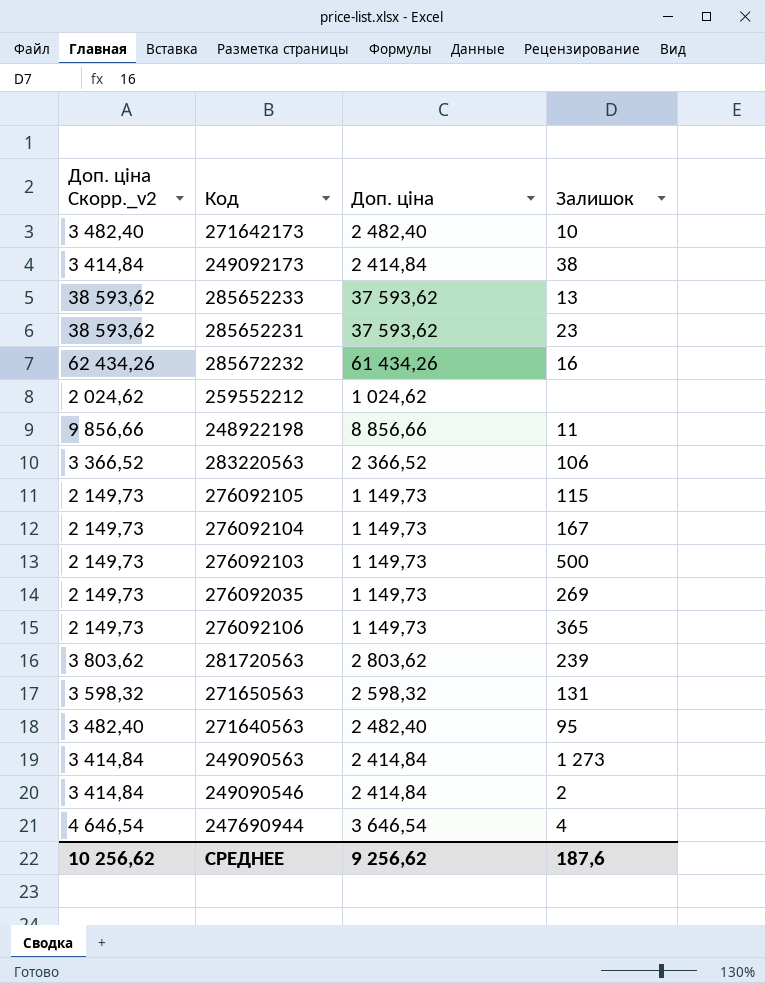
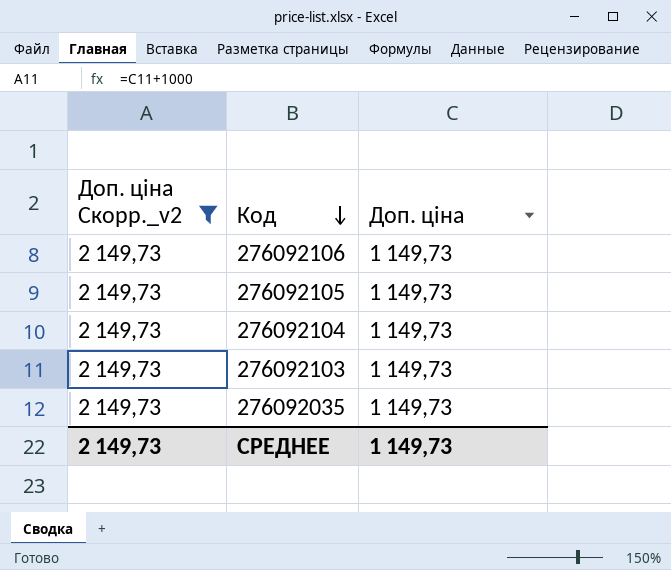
filter: none -> Доп. ціна Скорр._v2 = 2 149,73
row order: none -> Код descending
column Залишок | position: 4 -> none
СРЕДНЕЕ | Доп. ціна Скорр._v2: 10 256,62 -> 2 149,73
СРЕДНЕЕ | Доп. ціна: 9 256,62 -> 1 149,73

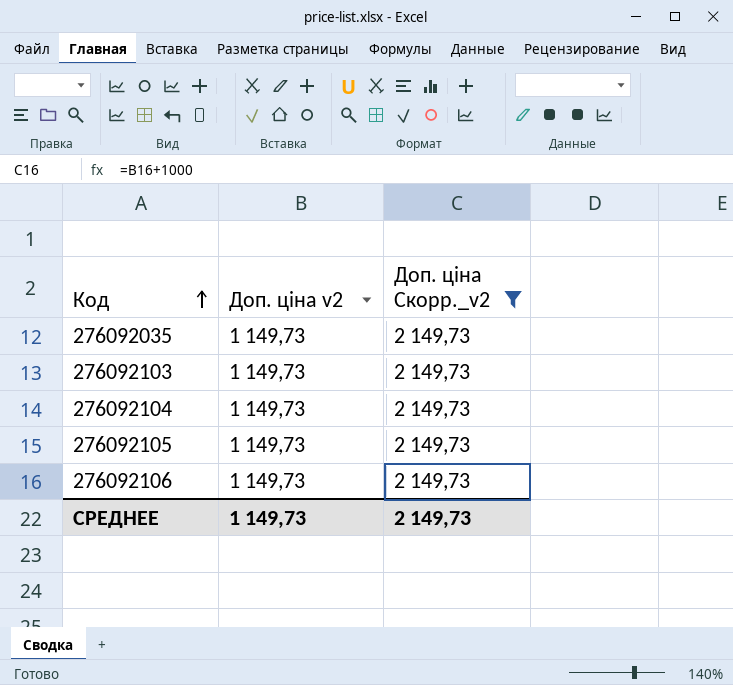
row order: Код descending -> Код ascending
column name: Доп. ціна -> Доп. ціна v2
column Доп. ціна Скорр._v2 | position: 1 -> 3

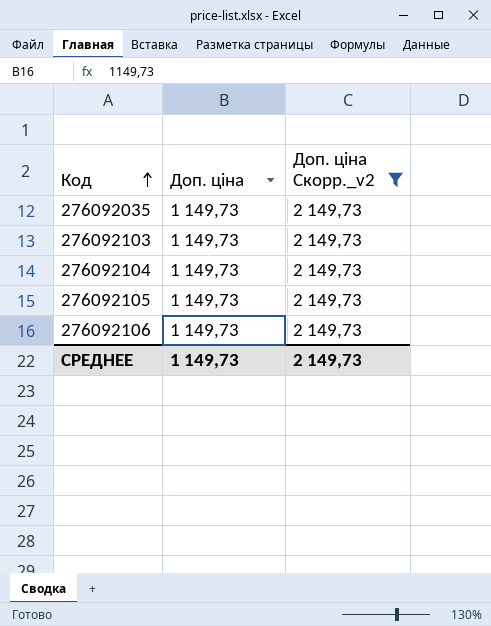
column name: Доп. ціна v2 -> Доп. ціна

